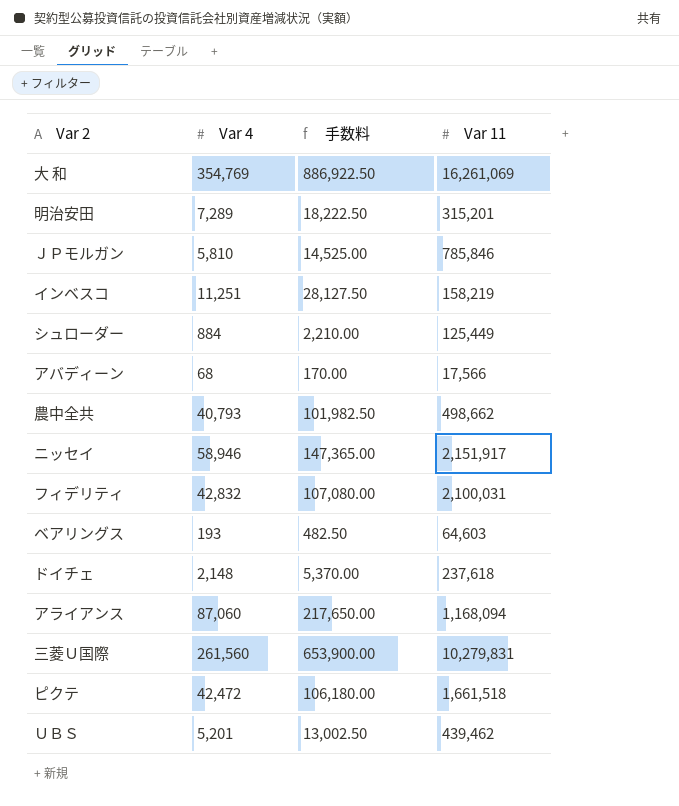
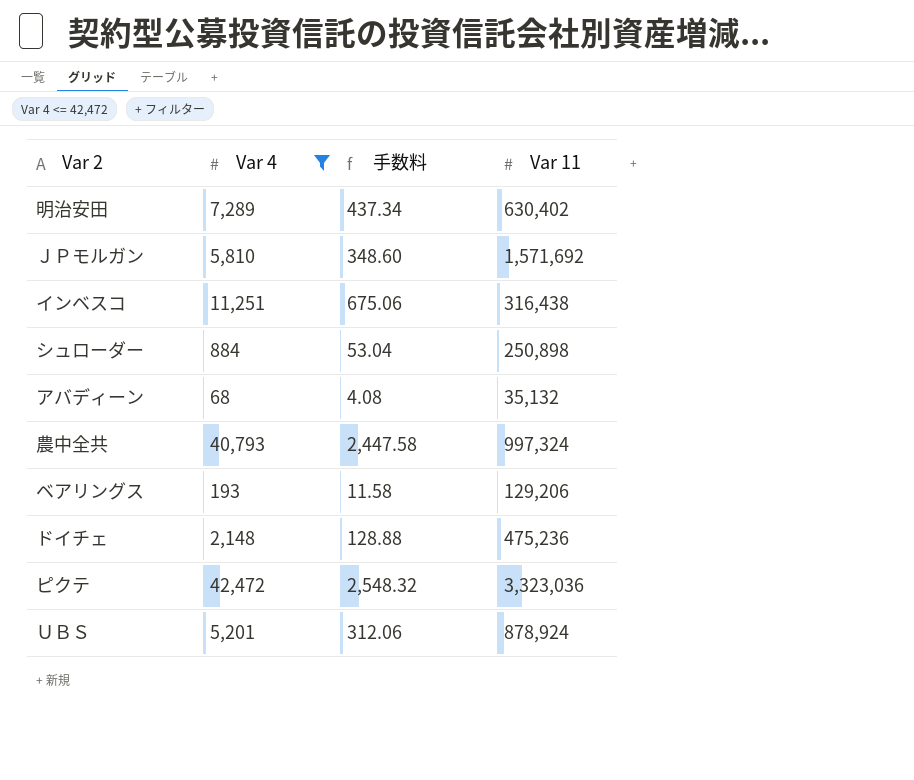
filter: none -> Var 4 <= 42,472
column 手数料 | formula: [Var 4] * 2.5 -> [Var 4] * 0.06
明治安田 | Var 11: 315,201 -> 630,402
ＪＰモルガン | Var 11: 785,846 -> 1,571,692
インベスコ | Var 11: 158,219 -> 316,438
シュローダー | Var 11: 125,449 -> 250,898
アバディーン | Var 11: 17,566 -> 35,132
農中全共 | Var 11: 498,662 -> 997,324
ベアリングス | Var 11: 64,603 -> 129,206
ドイチェ | Var 11: 237,618 -> 475,236
ピクテ | Var 11: 1,661,518 -> 3,323,036
ＵＢＳ | Var 11: 439,462 -> 878,924

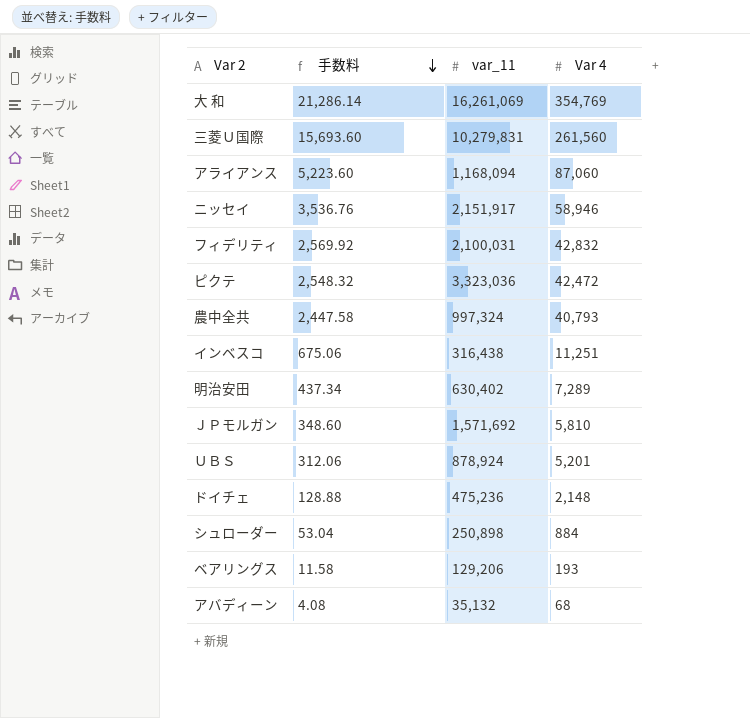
filter: Var 4 <= 42,472 -> none
row order: none -> 手数料 descending
column name: Var 11 -> var_11
column Var 4 | position: 2 -> 4

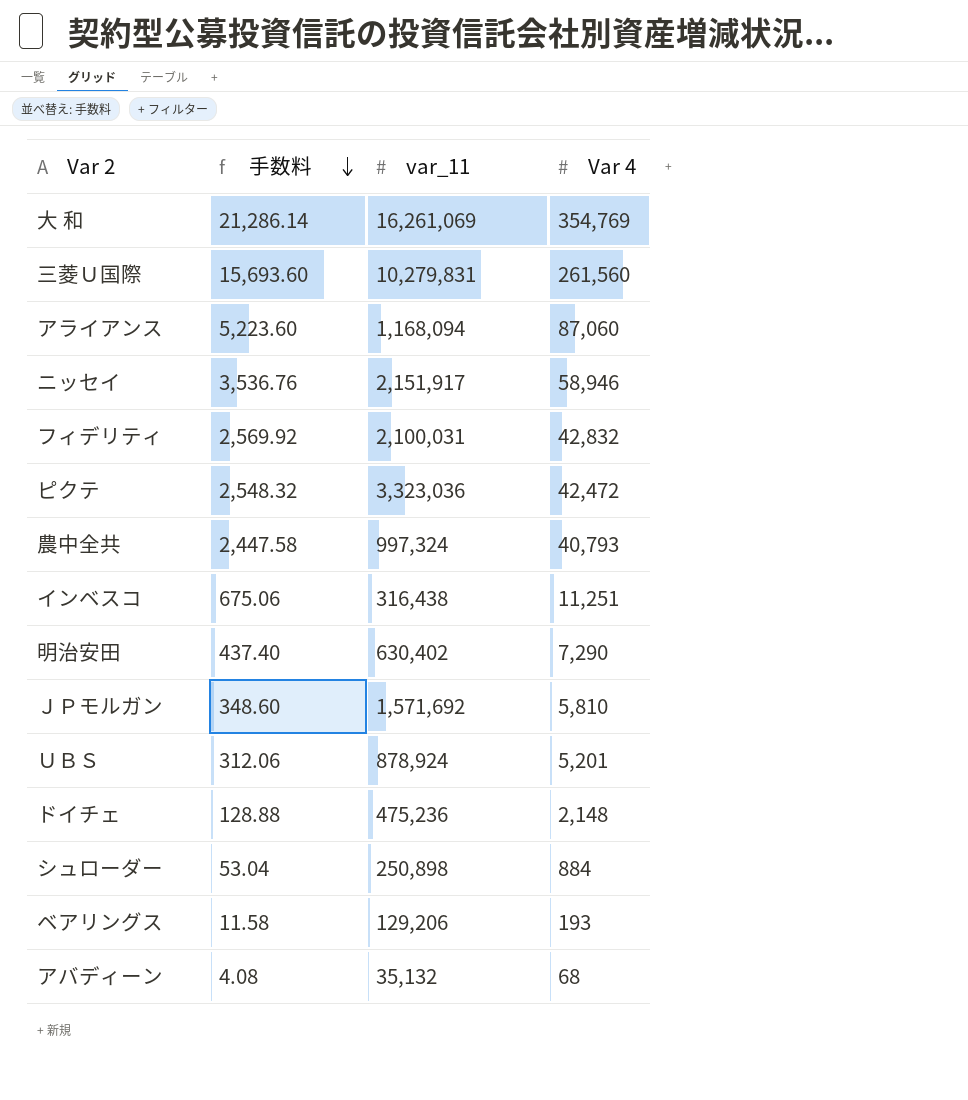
明治安田 | 手数料: 437.34 -> 437.40
明治安田 | Var 4: 7,289 -> 7,290

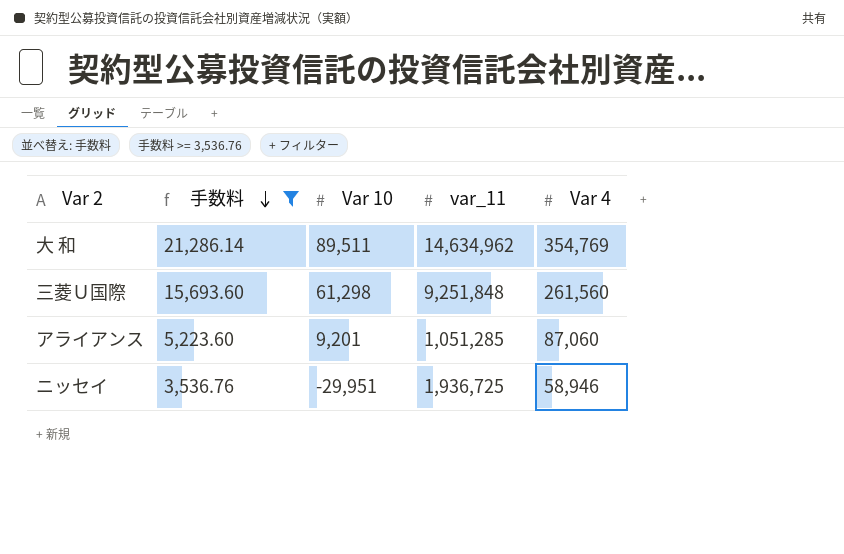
filter: none -> 手数料 >= 3,536.76
column Var 10 | position: none -> 3
大 和 | var_11: 16,261,069 -> 14,634,962
三菱Ｕ国際 | var_11: 10,279,831 -> 9,251,848
アライアンス | var_11: 1,168,094 -> 1,051,285
ニッセイ | var_11: 2,151,917 -> 1,936,725

